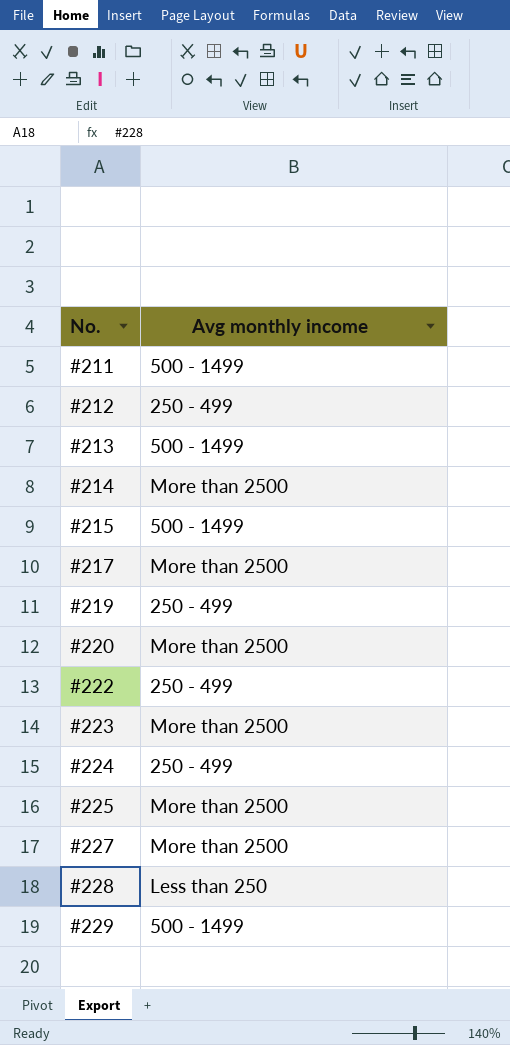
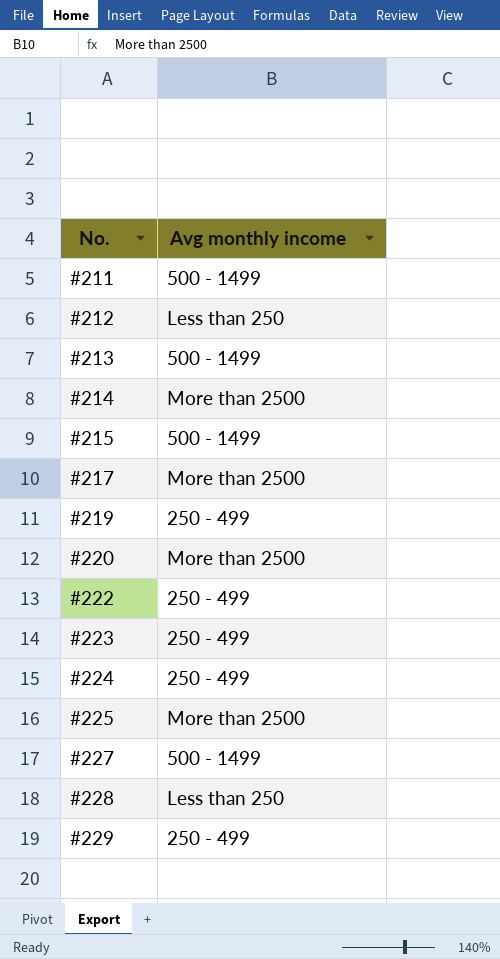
#212 | Avg monthly income: 250 - 499 -> Less than 250
#223 | Avg monthly income: More than 2500 -> 250 - 499
#227 | Avg monthly income: More than 2500 -> 500 - 1499
#229 | Avg monthly income: 500 - 1499 -> 250 - 499

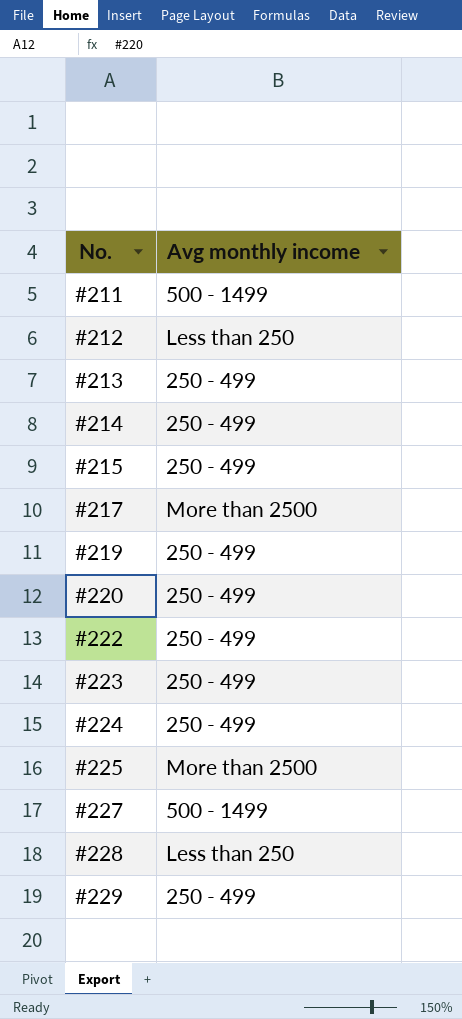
#213 | Avg monthly income: 500 - 1499 -> 250 - 499
#214 | Avg monthly income: More than 2500 -> 250 - 499
#215 | Avg monthly income: 500 - 1499 -> 250 - 499
#220 | Avg monthly income: More than 2500 -> 250 - 499

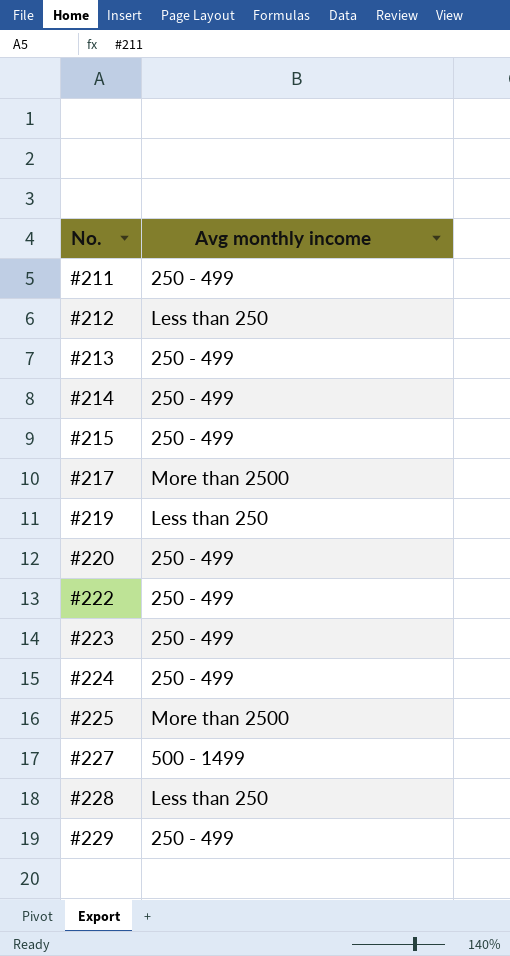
#211 | Avg monthly income: 500 - 1499 -> 250 - 499
#219 | Avg monthly income: 250 - 499 -> Less than 250

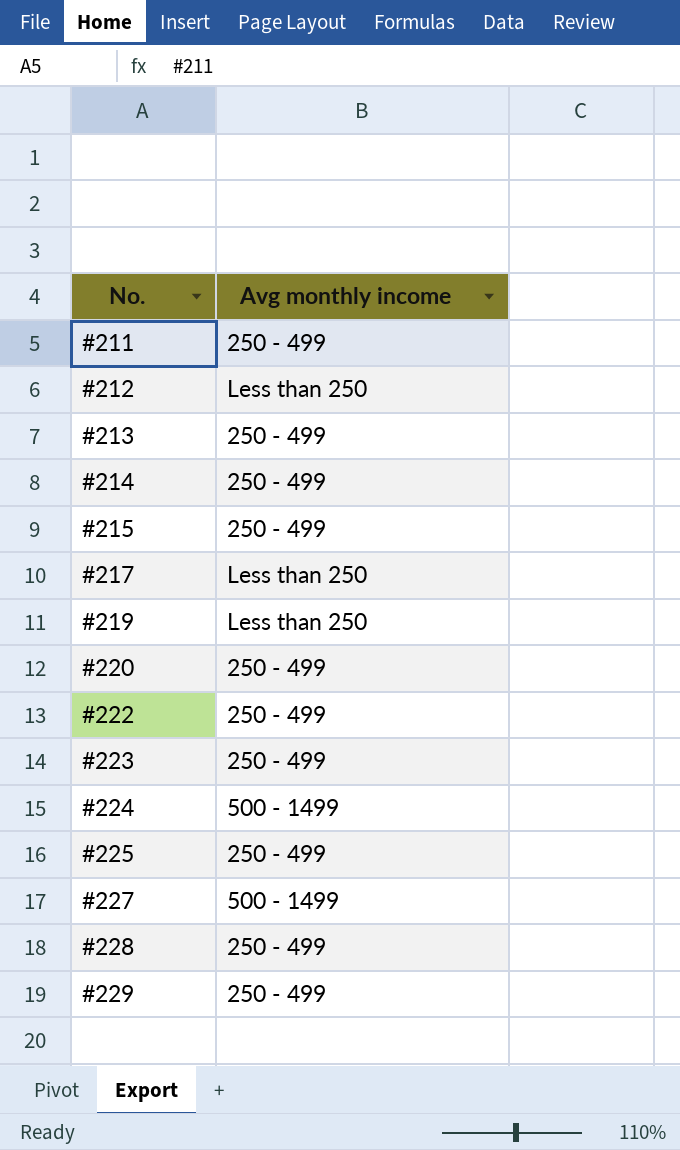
#217 | Avg monthly income: More than 2500 -> Less than 250
#224 | Avg monthly income: 250 - 499 -> 500 - 1499
#225 | Avg monthly income: More than 2500 -> 250 - 499
#228 | Avg monthly income: Less than 250 -> 250 - 499

